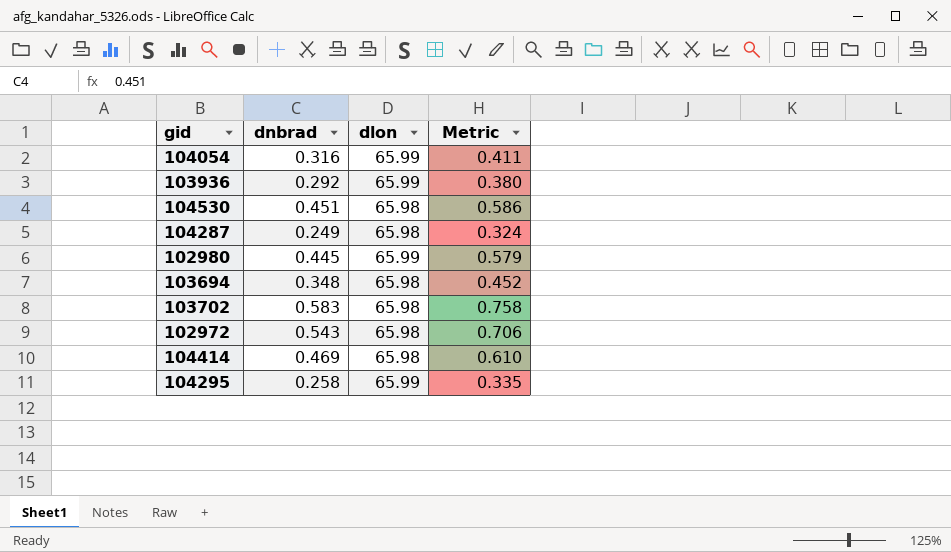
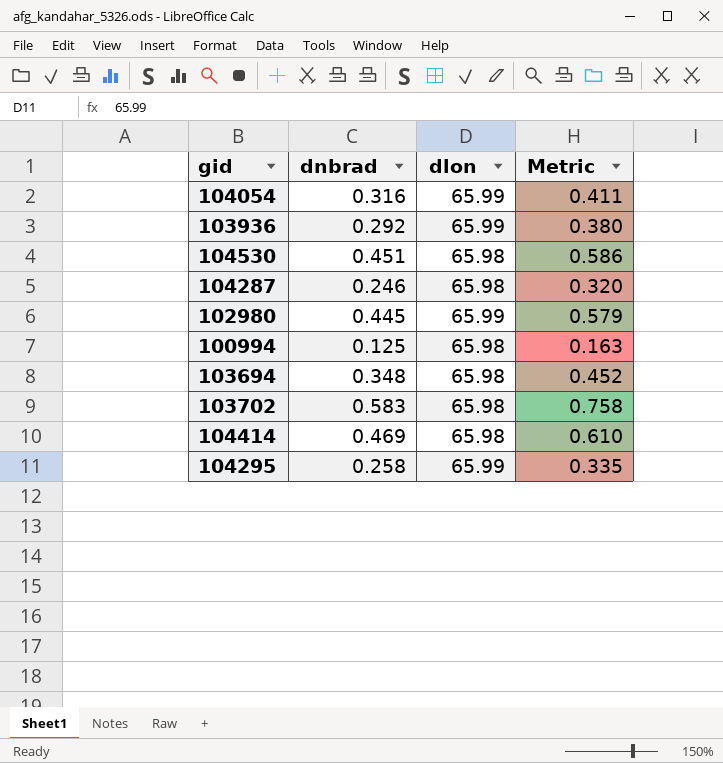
row 102972: 0.543 | 65.98 | 0.706 -> none
104287 | dnbrad: 0.249 -> 0.246
104287 | Metric: 0.324 -> 0.320
row 100994: none -> 0.125 | 65.98 | 0.163

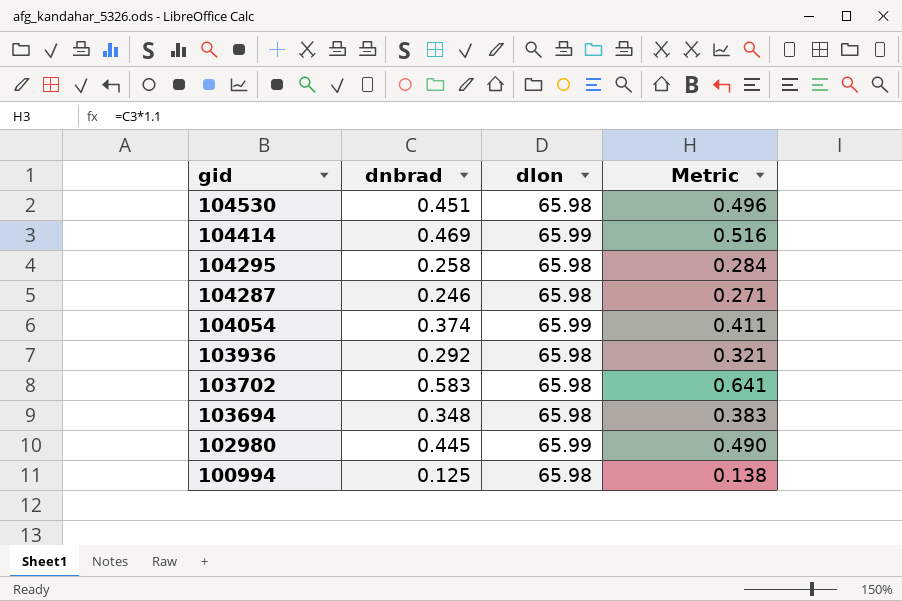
row order: none -> gid descending
column Metric | formula: [dnbrad] * 1.3 -> [dnbrad] * 1.1
104414 | dlon: 65.98 -> 65.99
104295 | dlon: 65.99 -> 65.98
104054 | dnbrad: 0.316 -> 0.374
103936 | dlon: 65.99 -> 65.98

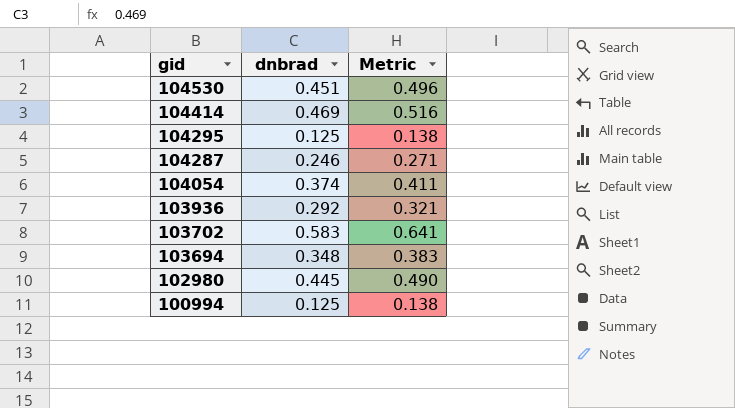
column dlon | position: 3 -> none
104295 | dnbrad: 0.258 -> 0.125
104295 | Metric: 0.284 -> 0.138

